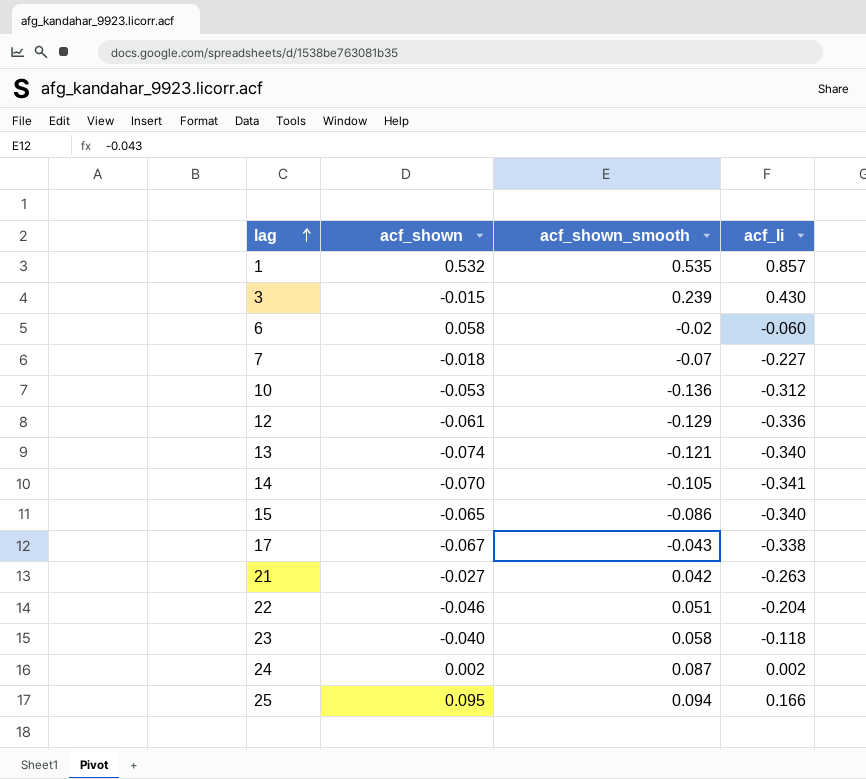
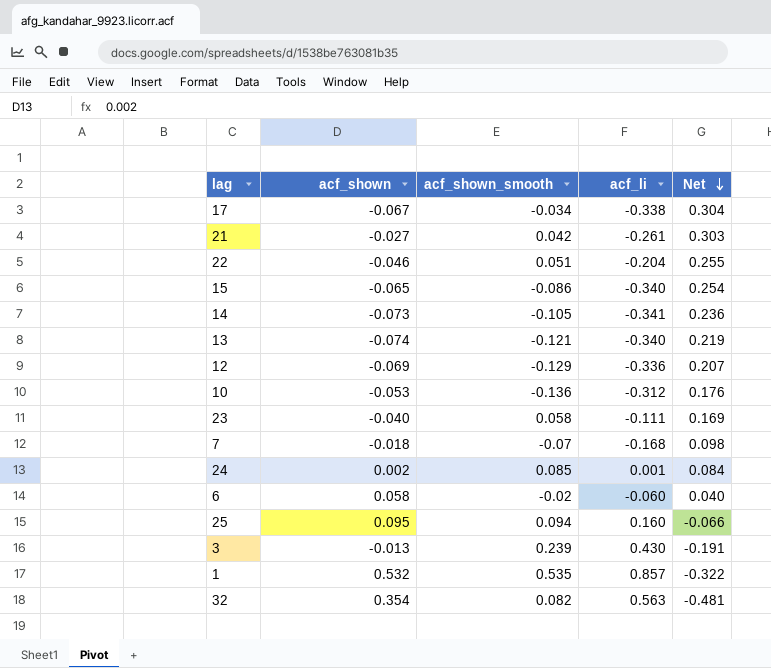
row order: lag ascending -> Net descending
column Net | formula: none -> [acf_shown_smooth] - [acf_li]
17 | acf_shown_smooth: -0.043 -> -0.034
21 | acf_li: -0.263 -> -0.261
14 | acf_shown: -0.070 -> -0.073
12 | acf_shown: -0.061 -> -0.069
23 | acf_li: -0.118 -> -0.111
7 | acf_li: -0.227 -> -0.168
24 | acf_shown_smooth: 0.087 -> 0.085
24 | acf_li: 0.002 -> 0.001
25 | acf_li: 0.166 -> 0.160
3 | acf_shown: -0.015 -> -0.013
row 32: none -> 0.354 | 0.082 | 0.563 | -0.481

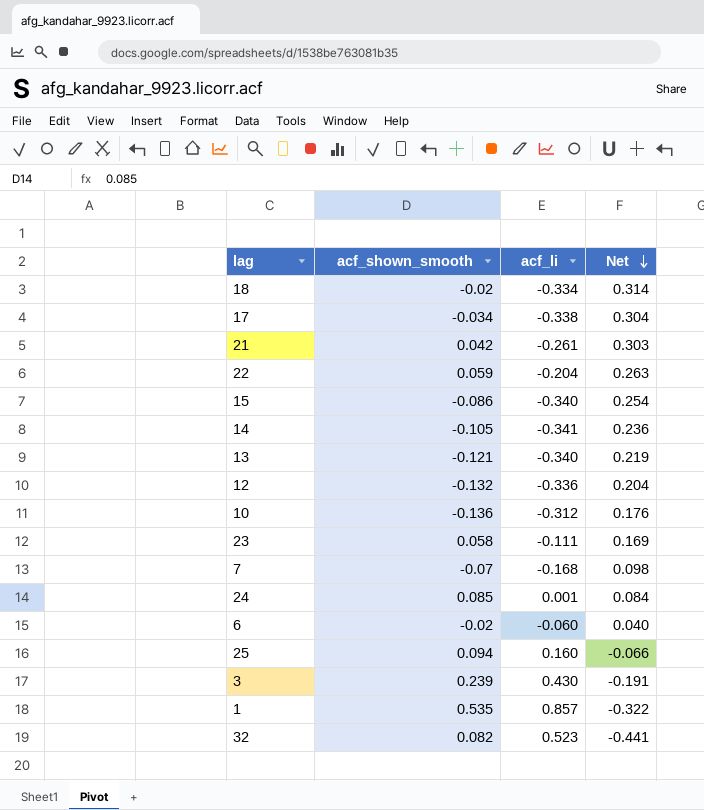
column acf_shown | position: 2 -> none
row 18: none -> -0.02 | -0.334 | 0.314
22 | acf_shown_smooth: 0.051 -> 0.059
22 | Net: 0.255 -> 0.263
12 | acf_shown_smooth: -0.129 -> -0.132
12 | Net: 0.207 -> 0.204
32 | acf_li: 0.563 -> 0.523
32 | Net: -0.481 -> -0.441

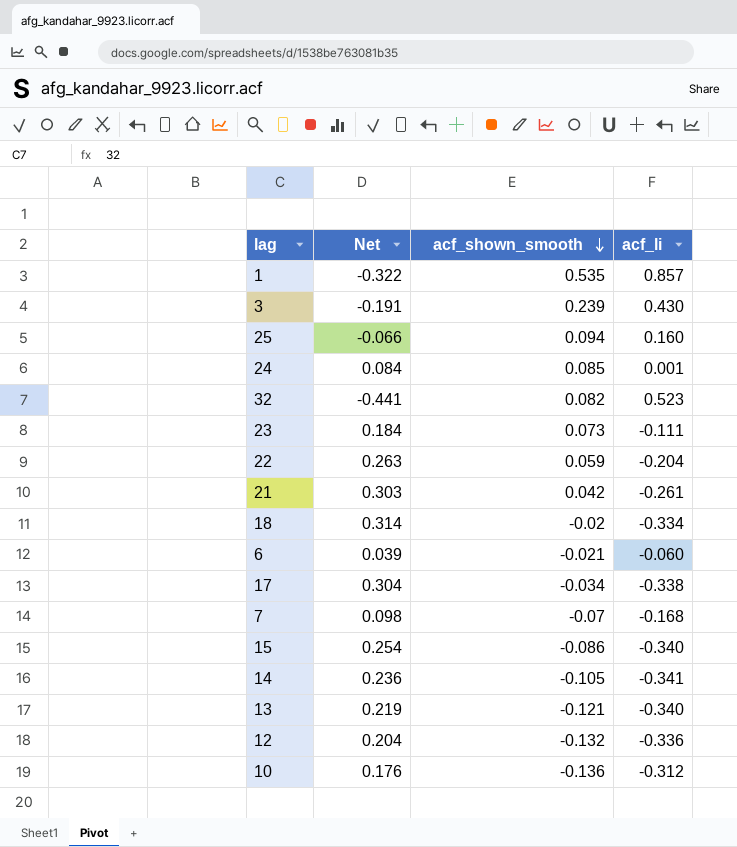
row order: Net descending -> acf_shown_smooth descending
column Net | position: 4 -> 2
23 | Net: 0.169 -> 0.184
23 | acf_shown_smooth: 0.058 -> 0.073
6 | Net: 0.040 -> 0.039
6 | acf_shown_smooth: -0.02 -> -0.021

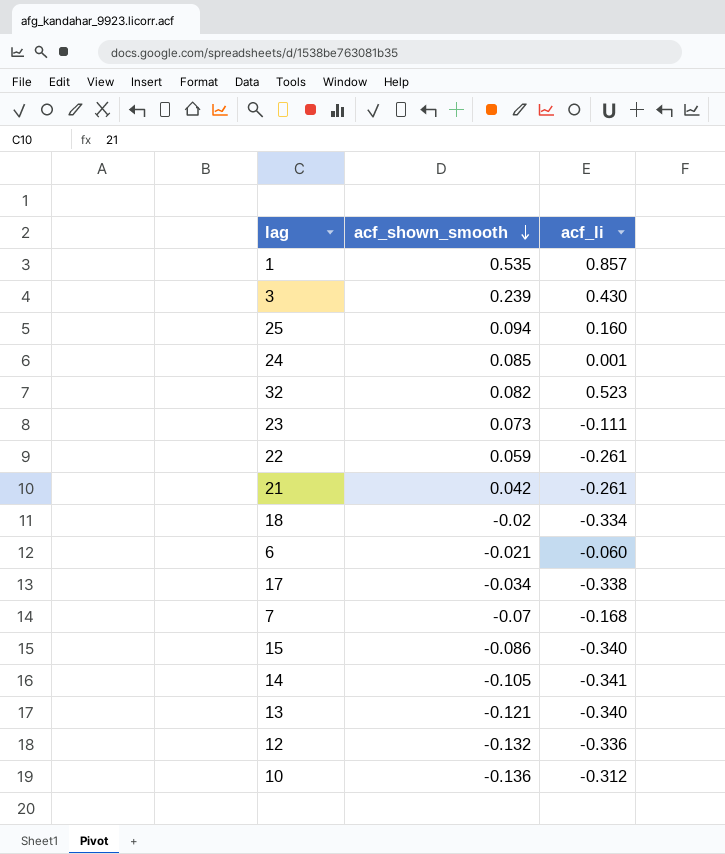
column Net | formula: [acf_shown_smooth] - [acf_li] -> none
22 | acf_li: -0.204 -> -0.261

